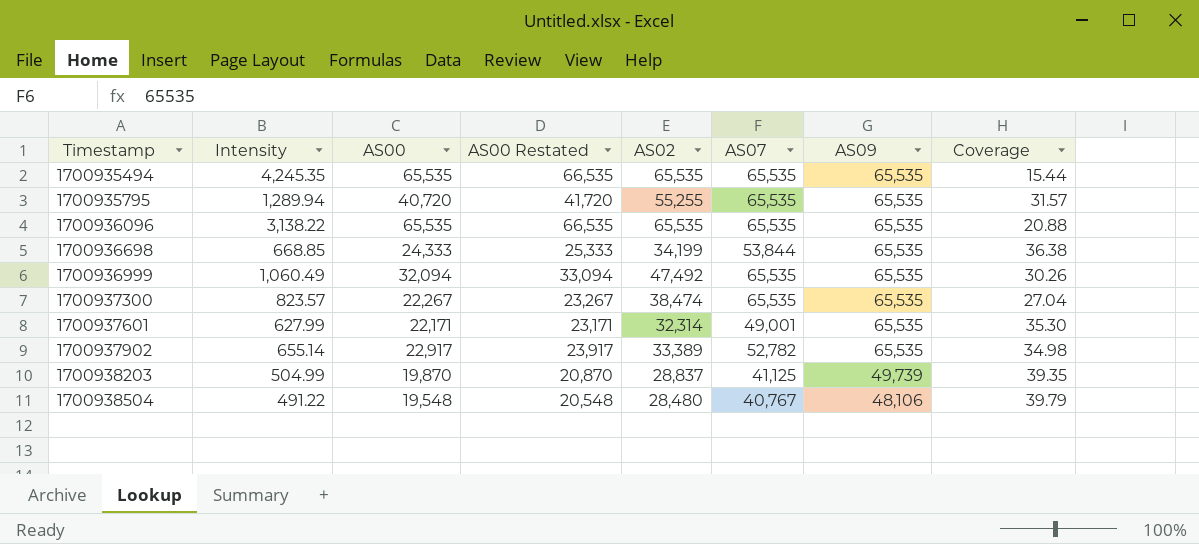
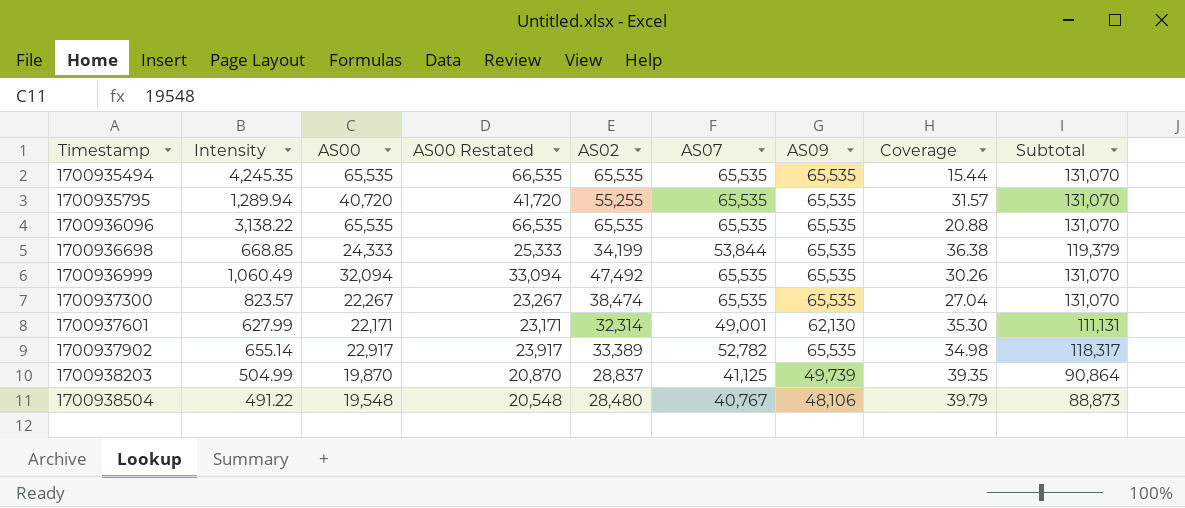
column Subtotal | formula: none -> [AS07] + [AS09]
1700937601 | AS09: 65,535 -> 62,130

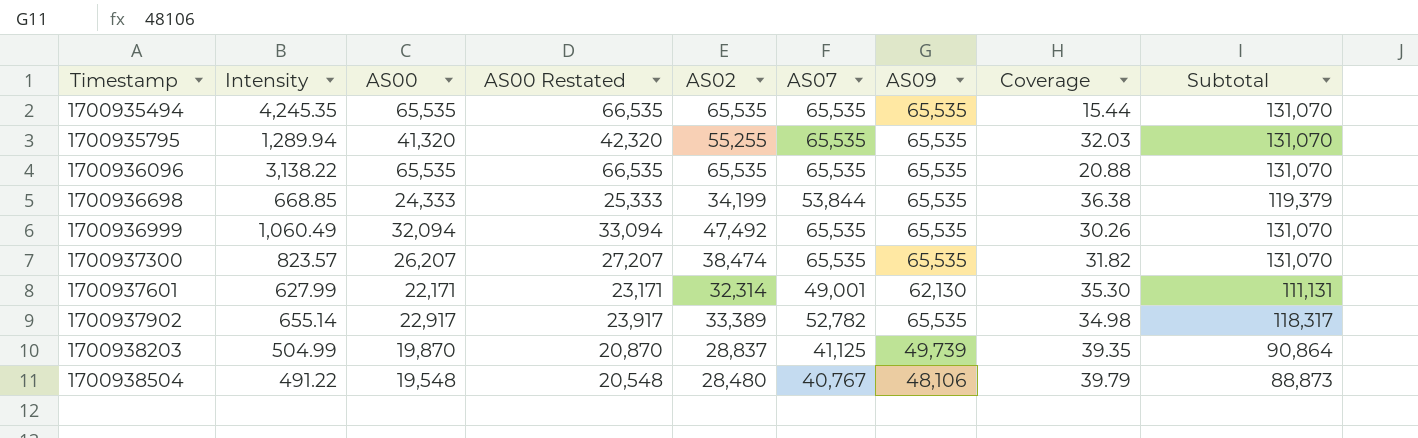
1700935795 | AS00: 40,720 -> 41,320
1700935795 | AS00 Restated: 41,720 -> 42,320
1700935795 | Coverage: 31.57 -> 32.03
1700937300 | AS00: 22,267 -> 26,207
1700937300 | AS00 Restated: 23,267 -> 27,207
1700937300 | Coverage: 27.04 -> 31.82

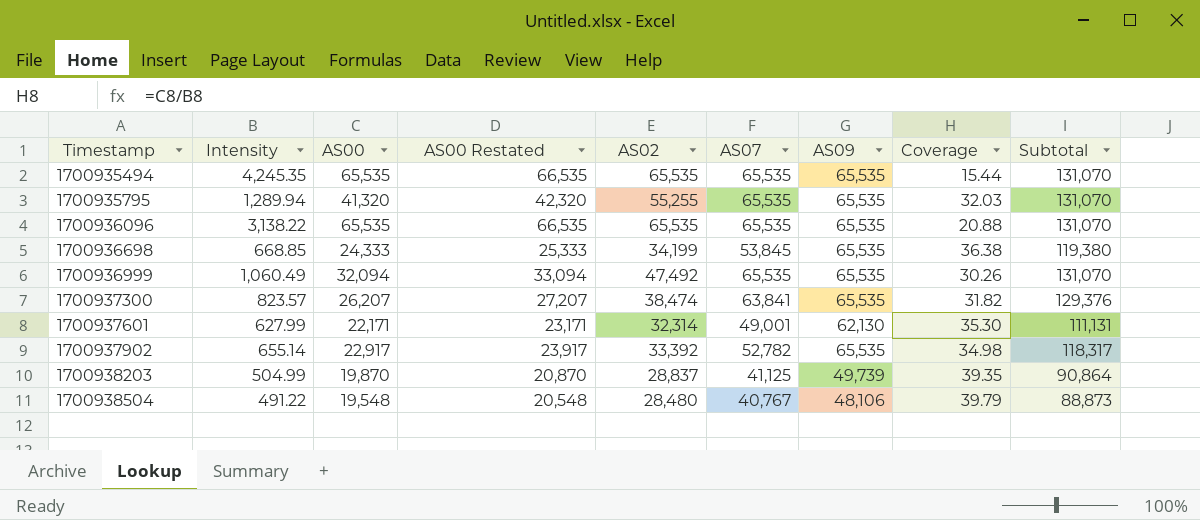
1700936698 | AS07: 53,844 -> 53,845
1700936698 | Subtotal: 119,379 -> 119,380
1700937300 | AS07: 65,535 -> 63,841
1700937300 | Subtotal: 131,070 -> 129,376
1700937902 | AS02: 33,389 -> 33,392

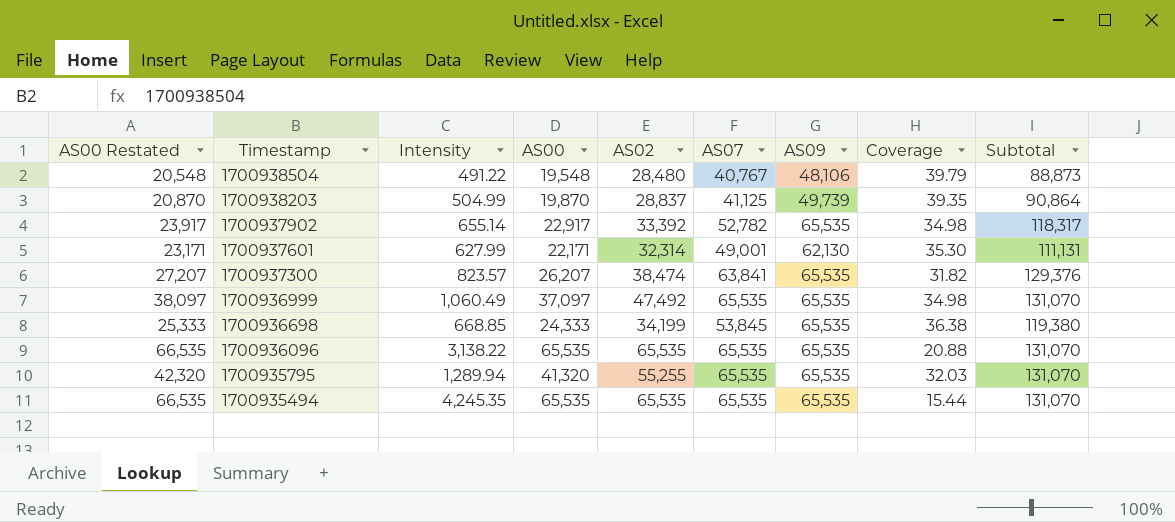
row order: Timestamp ascending -> Timestamp descending
column AS00 Restated | position: 4 -> 1
1700936999 | AS00 Restated: 33,094 -> 38,097
1700936999 | AS00: 32,094 -> 37,097
1700936999 | Coverage: 30.26 -> 34.98

